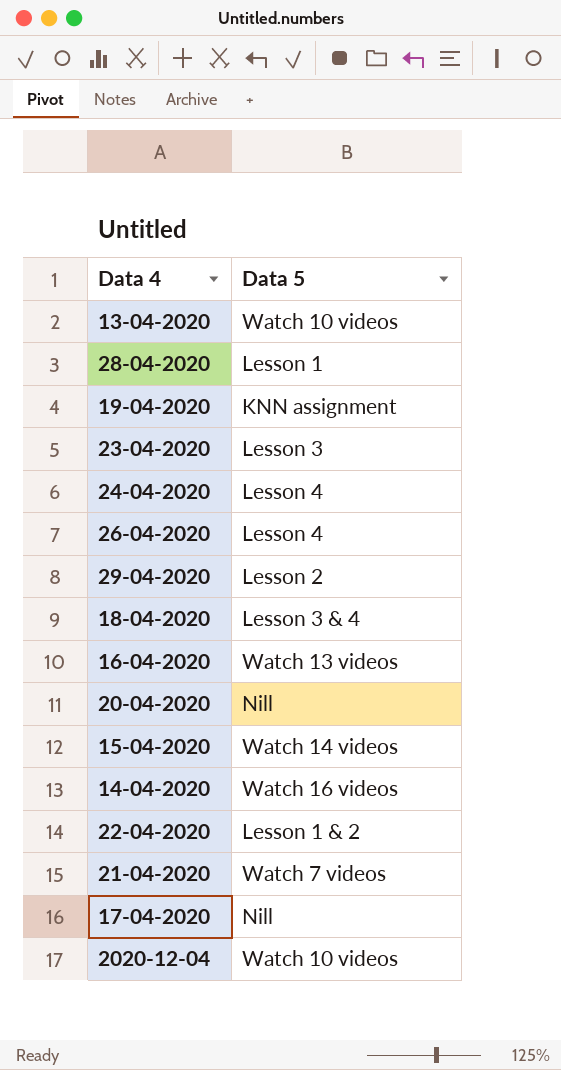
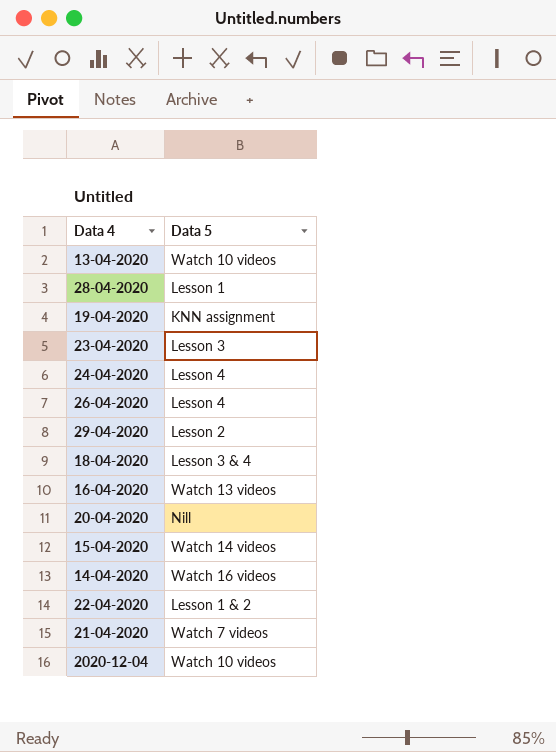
row 17-04-2020: Nill -> none

